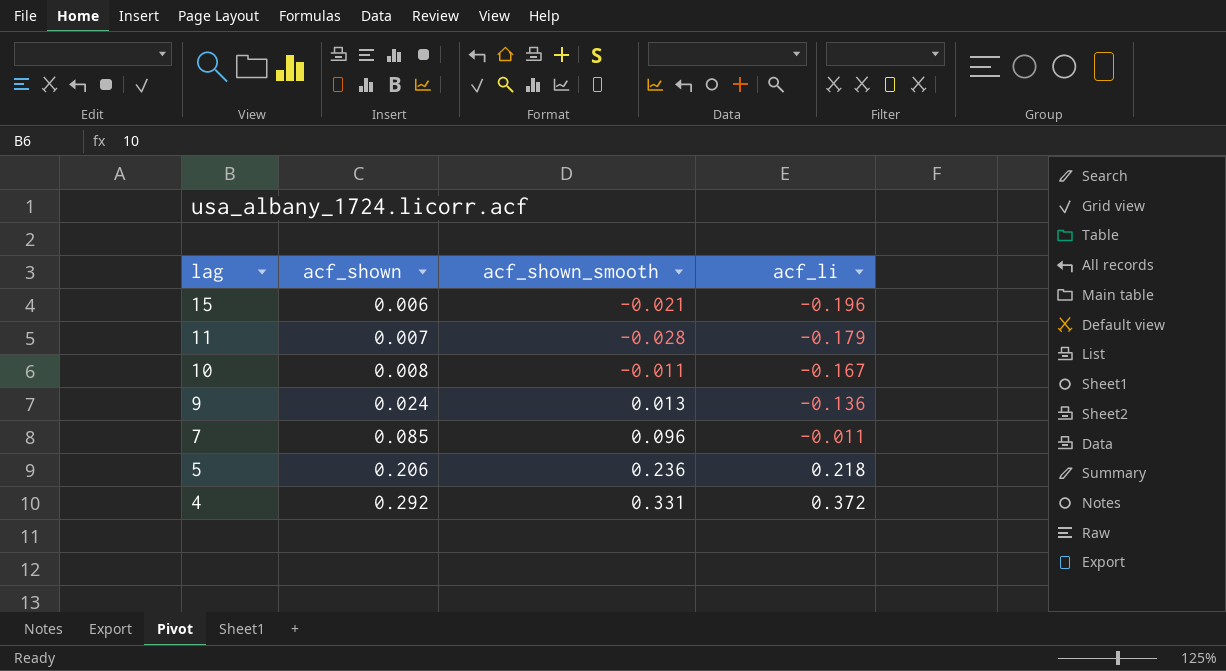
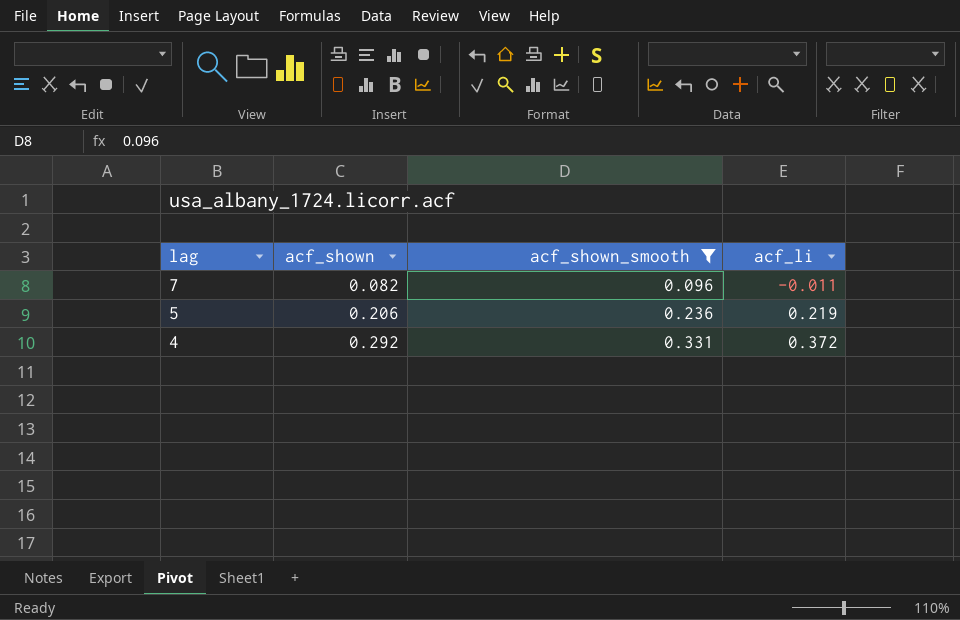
filter: none -> acf_shown_smooth >= 0.096
7 | acf_shown: 0.085 -> 0.082
5 | acf_li: 0.218 -> 0.219

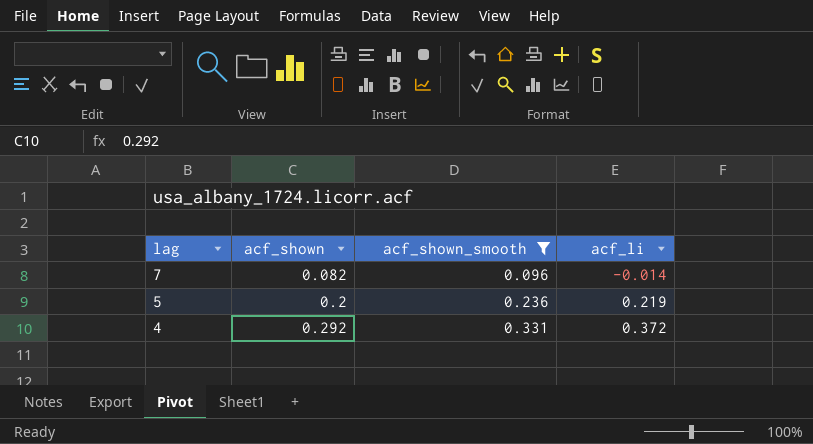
7 | acf_li: -0.011 -> -0.014
5 | acf_shown: 0.206 -> 0.2

